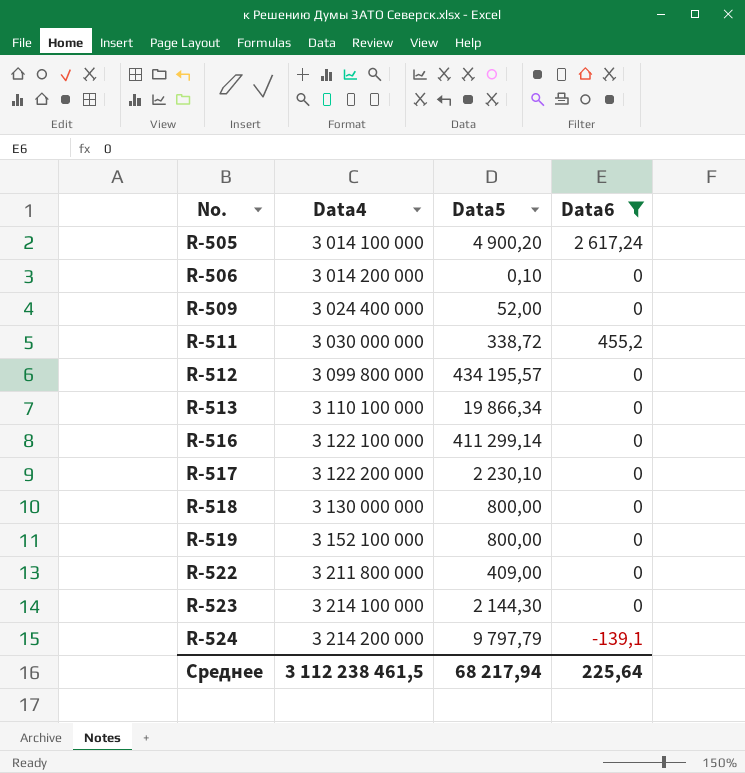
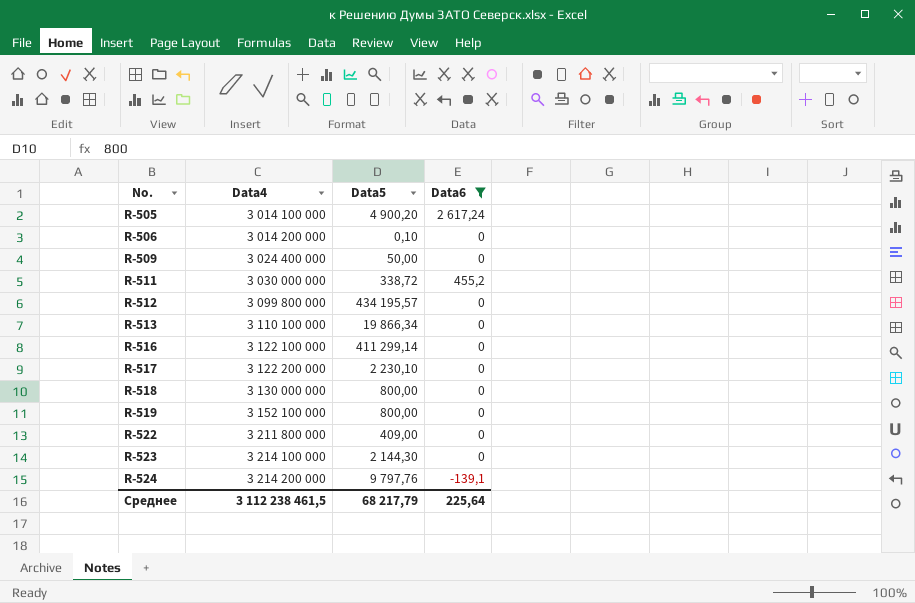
R-509 | Data5: 52,00 -> 50,00
R-524 | Data5: 9 797,79 -> 9 797,76
Среднее | Data5: 68 217,94 -> 68 217,79

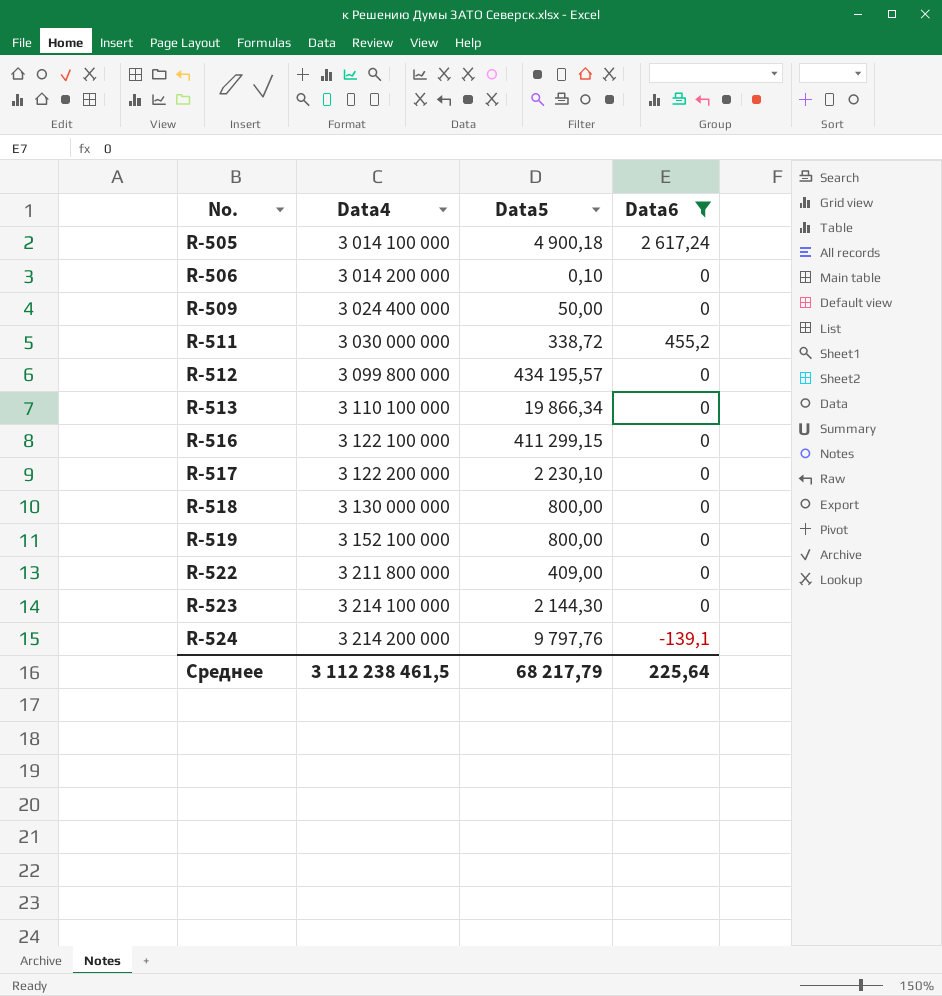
R-505 | Data5: 4 900,20 -> 4 900,18
R-516 | Data5: 411 299,14 -> 411 299,15

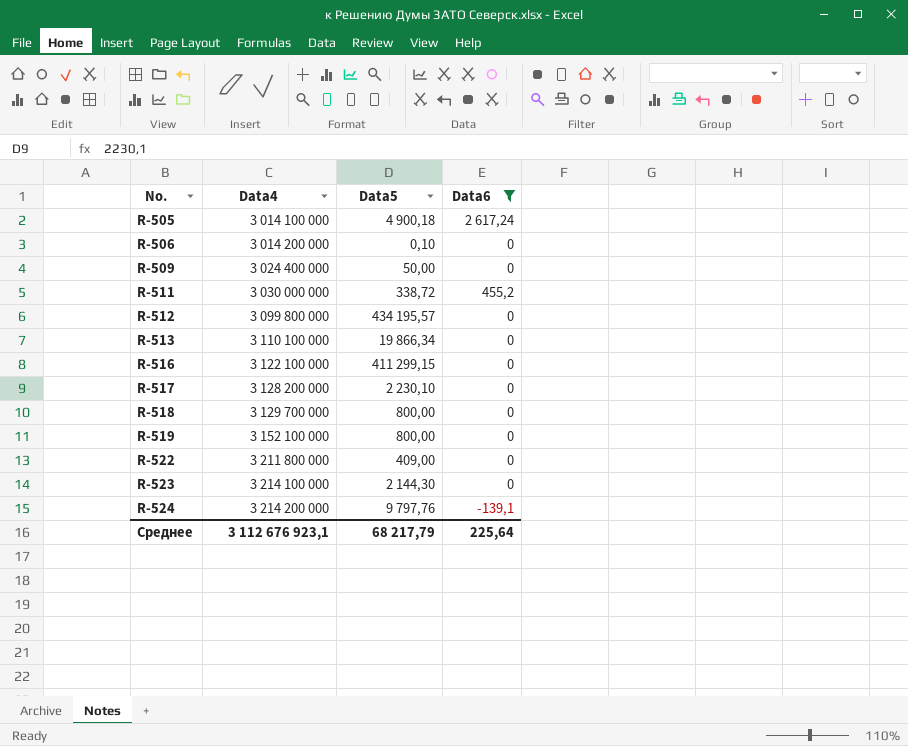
R-517 | Data4: 3 122 200 000 -> 3 128 200 000
R-518 | Data4: 3 130 000 000 -> 3 129 700 000
Среднее | Data4: 3 112 238 461,5 -> 3 112 676 923,1

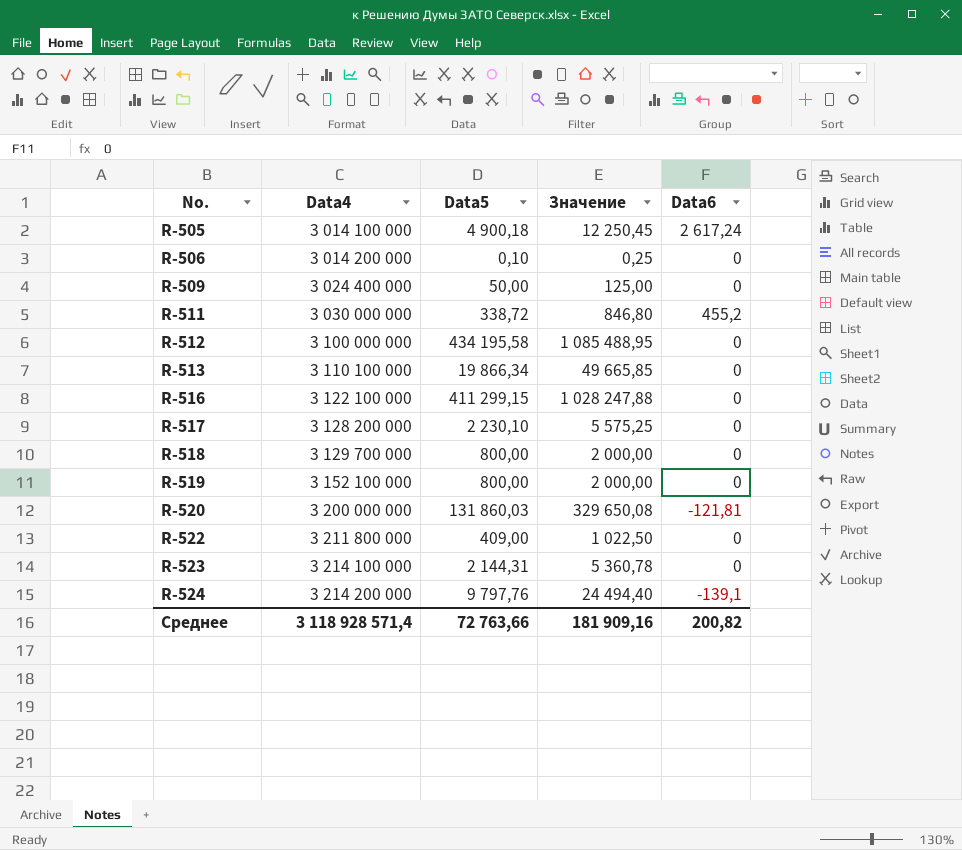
filter: Data6 != -121,81 -> none
column Значение | formula: none -> [Data5] * 2,5
R-512 | Data4: 3 099 800 000 -> 3 100 000 000
R-512 | Data5: 434 195,57 -> 434 195,58
R-523 | Data5: 2 144,30 -> 2 144,31
Среднее | Data4: 3 112 676 923,1 -> 3 118 928 571,4
Среднее | Data5: 68 217,79 -> 72 763,66
Среднее | Data6: 225,64 -> 200,82

